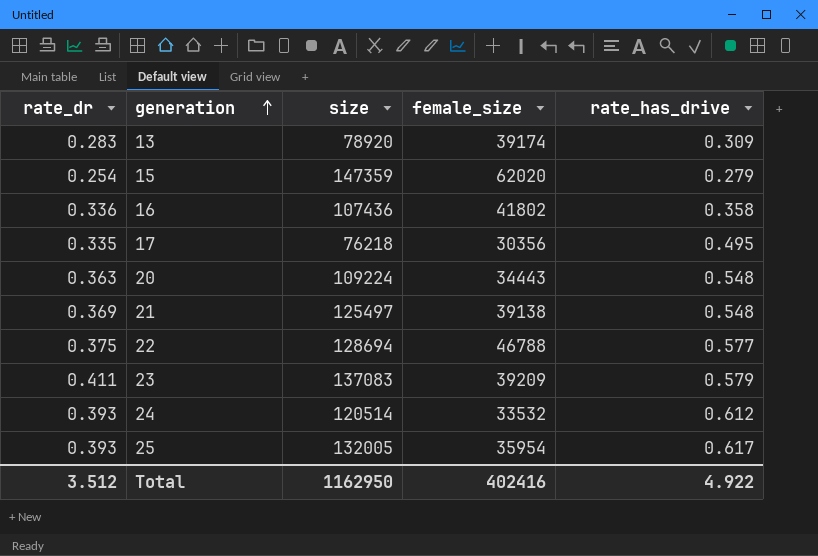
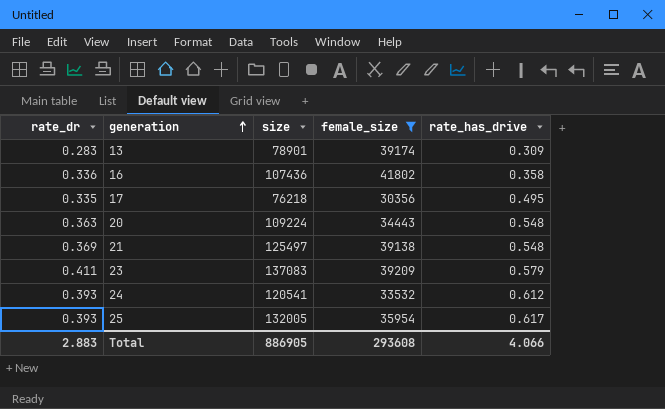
filter: none -> female_size <= 41802
13 | size: 78920 -> 78901
24 | size: 120514 -> 120541
Total | rate_dr: 3.512 -> 2.883
Total | size: 1162950 -> 886905
Total | female_size: 402416 -> 293608
Total | rate_has_drive: 4.922 -> 4.066

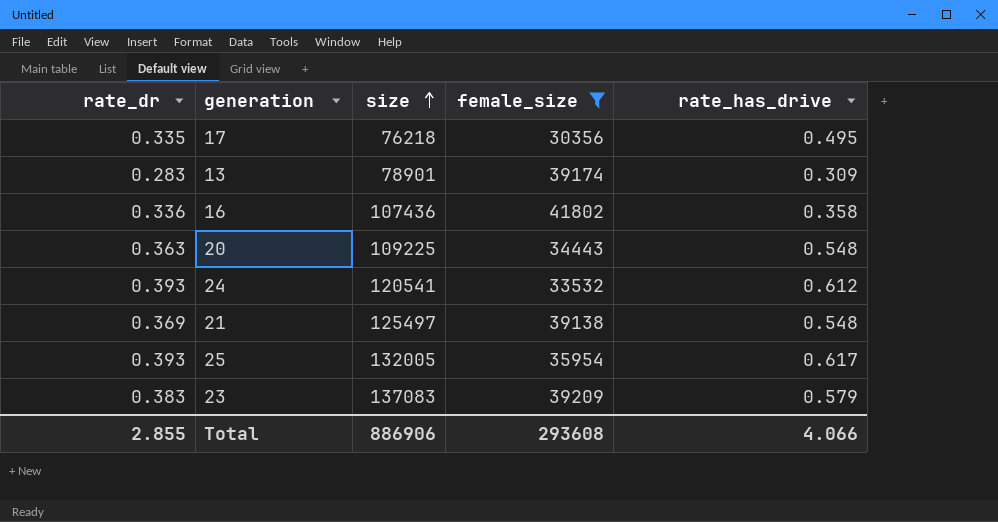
row order: generation ascending -> size ascending
20 | size: 109224 -> 109225
23 | rate_dr: 0.411 -> 0.383
Total | rate_dr: 2.883 -> 2.855
Total | size: 886905 -> 886906

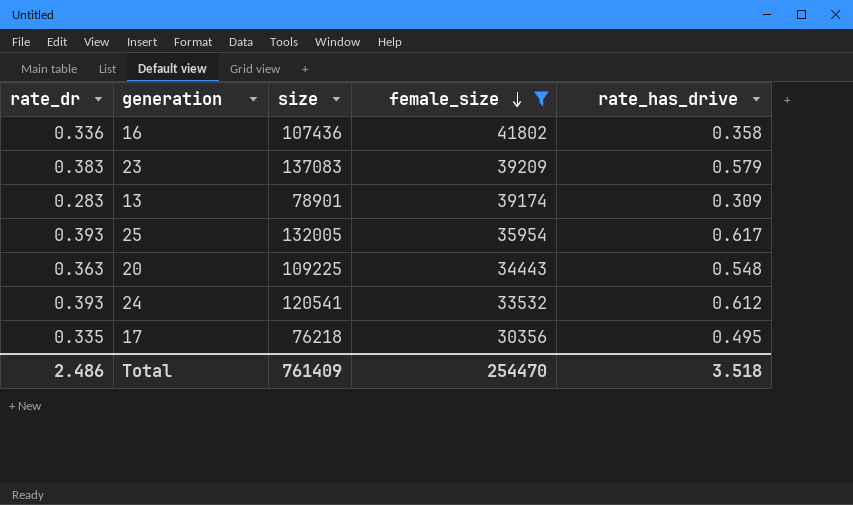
row order: size ascending -> female_size descending
row 21: 0.369 | 125497 | 39138 | 0.548 -> none
Total | rate_dr: 2.855 -> 2.486
Total | size: 886906 -> 761409
Total | female_size: 293608 -> 254470
Total | rate_has_drive: 4.066 -> 3.518

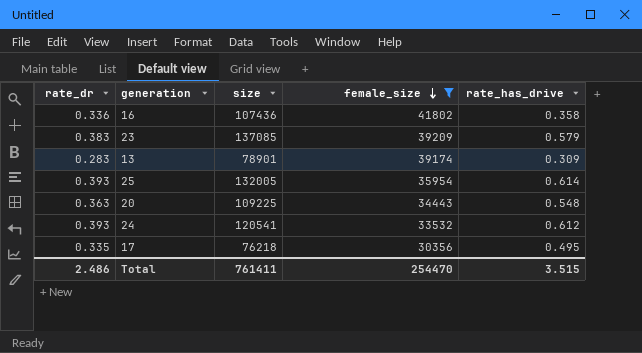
23 | size: 137083 -> 137085
25 | rate_has_drive: 0.617 -> 0.614
Total | size: 761409 -> 761411
Total | rate_has_drive: 3.518 -> 3.515

